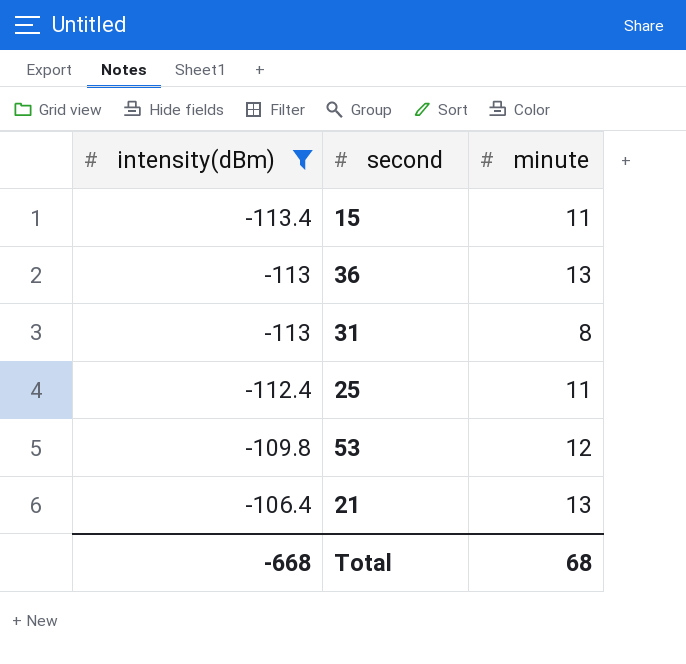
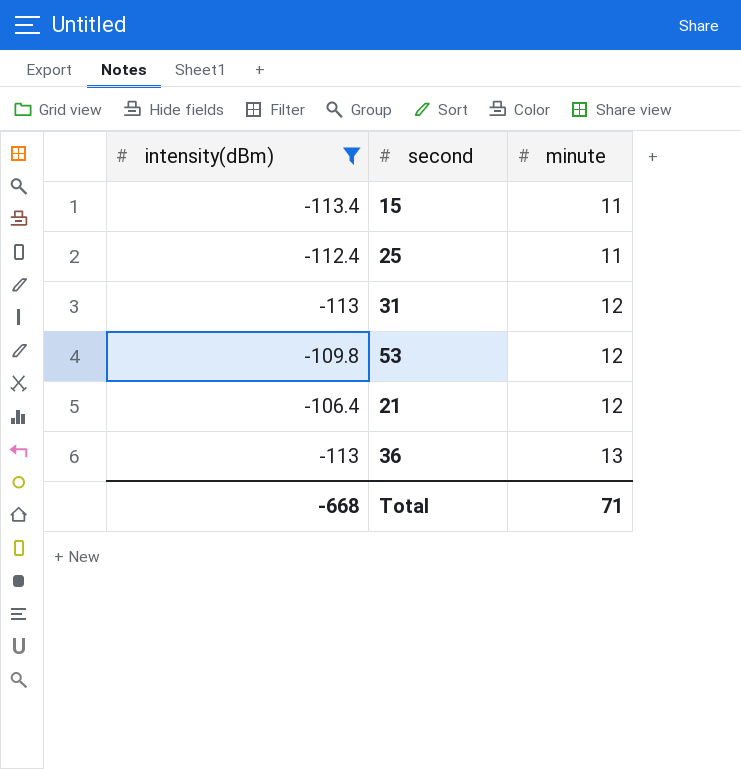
row order: intensity(dBm) ascending -> minute ascending
31 | minute: 8 -> 12
21 | minute: 13 -> 12
Total | minute: 68 -> 71

